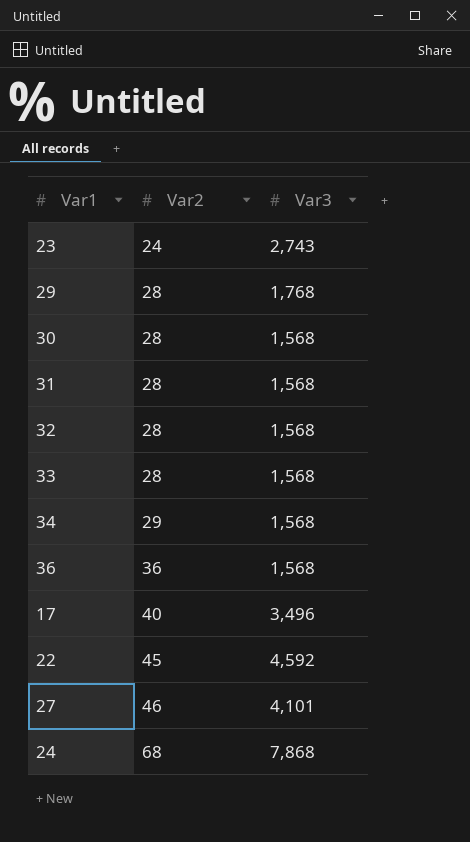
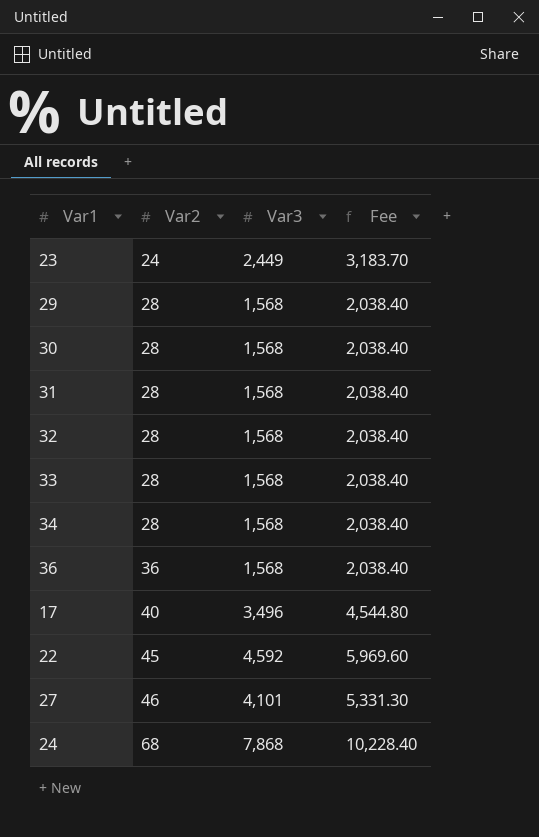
column Fee | formula: none -> [Var3] * 1.3
23 | Var3: 2,743 -> 2,449
29 | Var3: 1,768 -> 1,568
34 | Var2: 29 -> 28

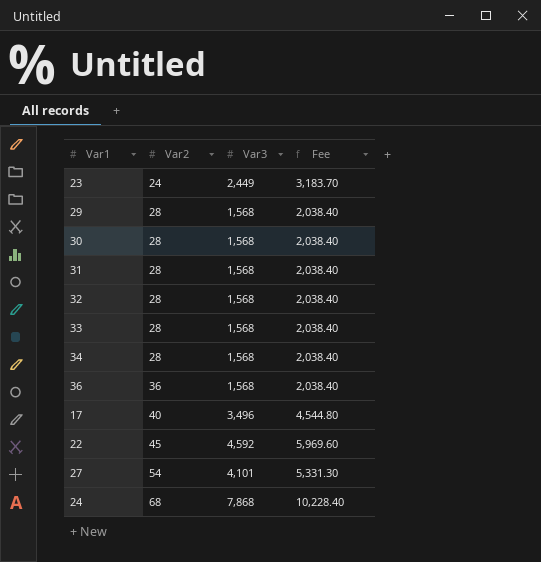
27 | Var2: 46 -> 54

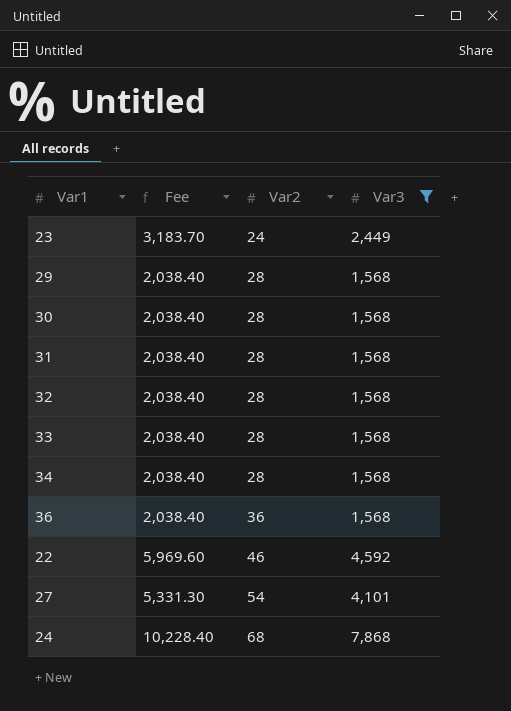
filter: none -> Var3 != 3,496
column Fee | position: 4 -> 2
22 | Var2: 45 -> 46

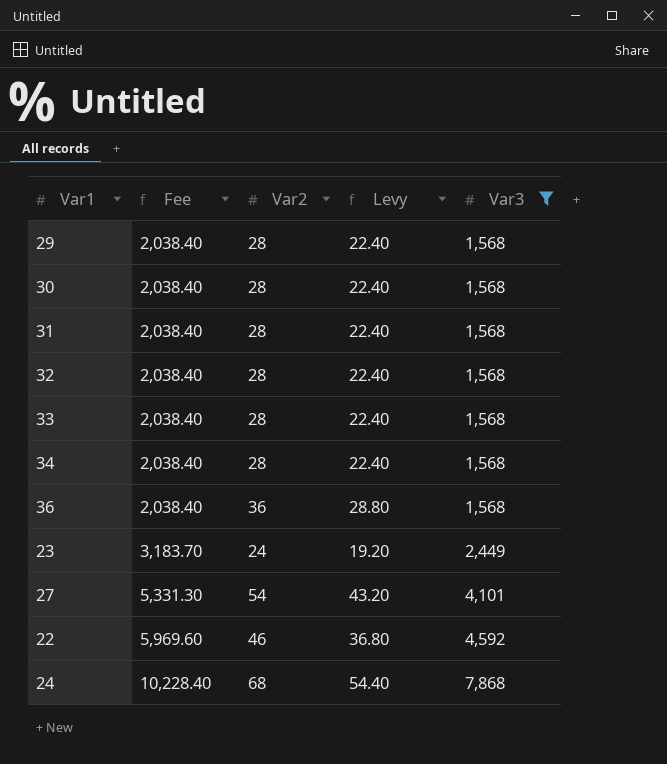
row order: Var2 ascending -> Fee ascending
column Levy | formula: none -> [Var2] * 0.8

